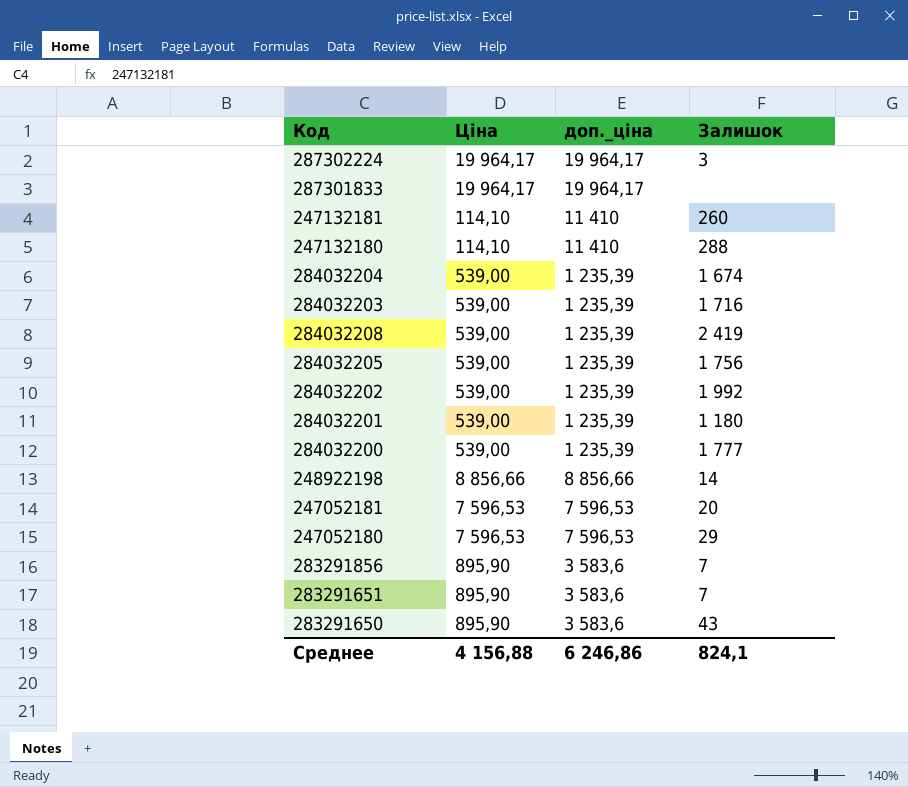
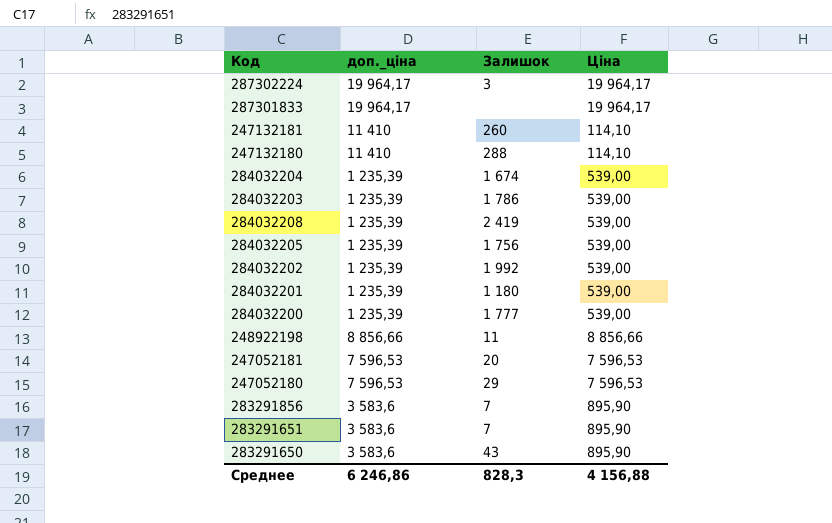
column Ціна | position: 2 -> 4
284032203 | Залишок: 1 716 -> 1 786
248922198 | Залишок: 14 -> 11
Среднее | Залишок: 824,1 -> 828,3

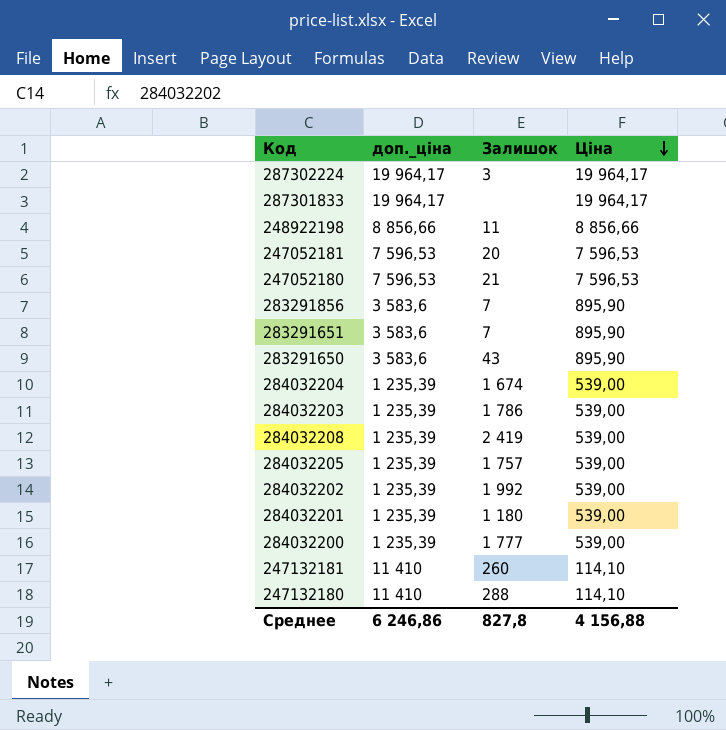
row order: none -> Ціна descending
247052180 | Залишок: 29 -> 21
284032205 | Залишок: 1 756 -> 1 757
Среднее | Залишок: 828,3 -> 827,8

